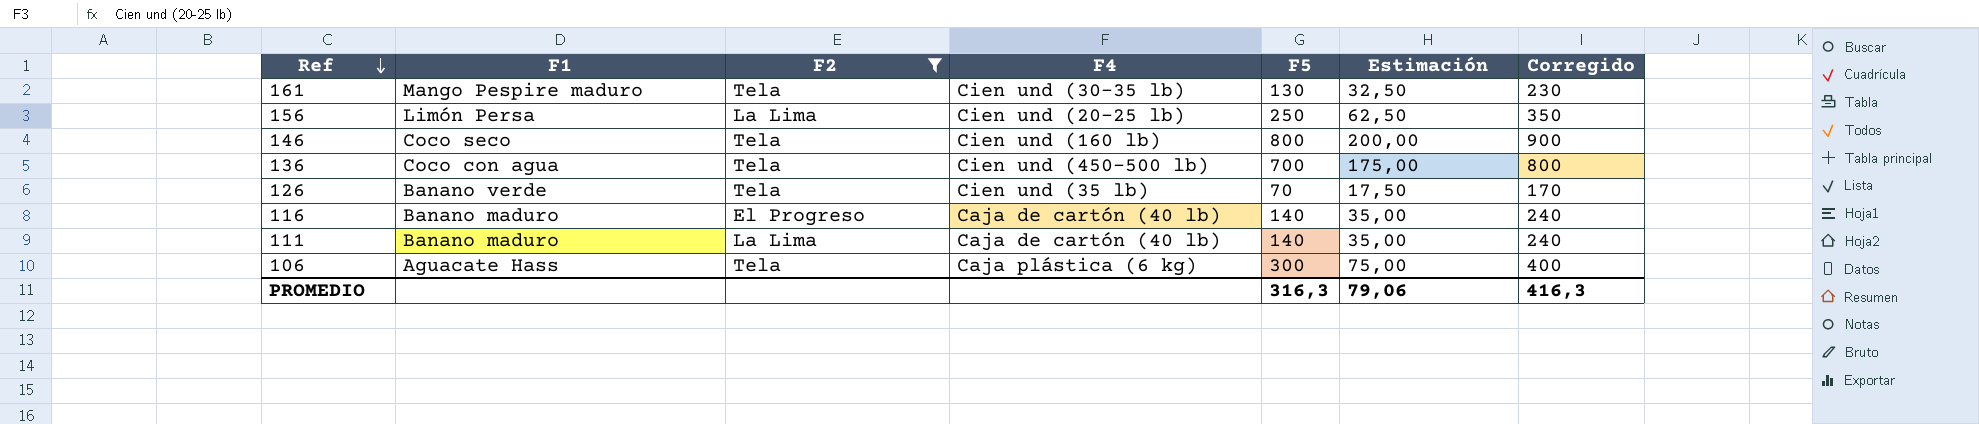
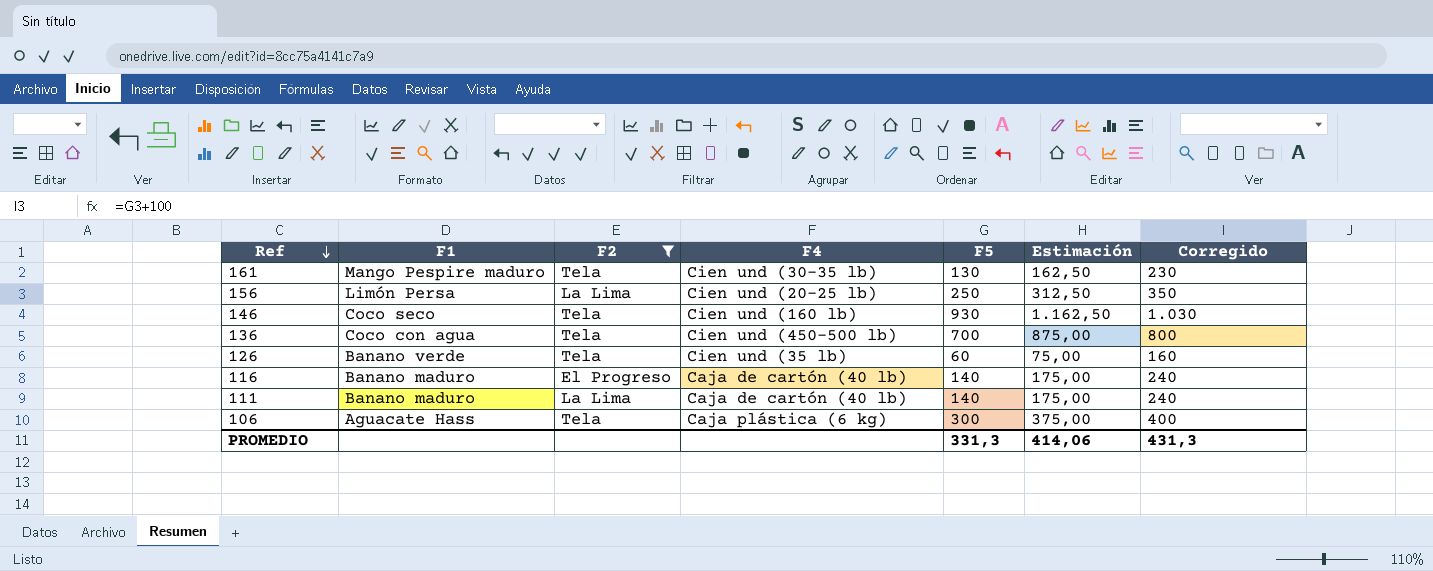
column Estimación | formula: [F5] * 0,25 -> [F5] * 1,25
146 | F5: 800 -> 930
146 | Corregido: 900 -> 1.030
126 | F5: 70 -> 60
126 | Corregido: 170 -> 160
PROMEDIO | F5: 316,3 -> 331,3
PROMEDIO | Estimación: 79,06 -> 414,06
PROMEDIO | Corregido: 416,3 -> 431,3

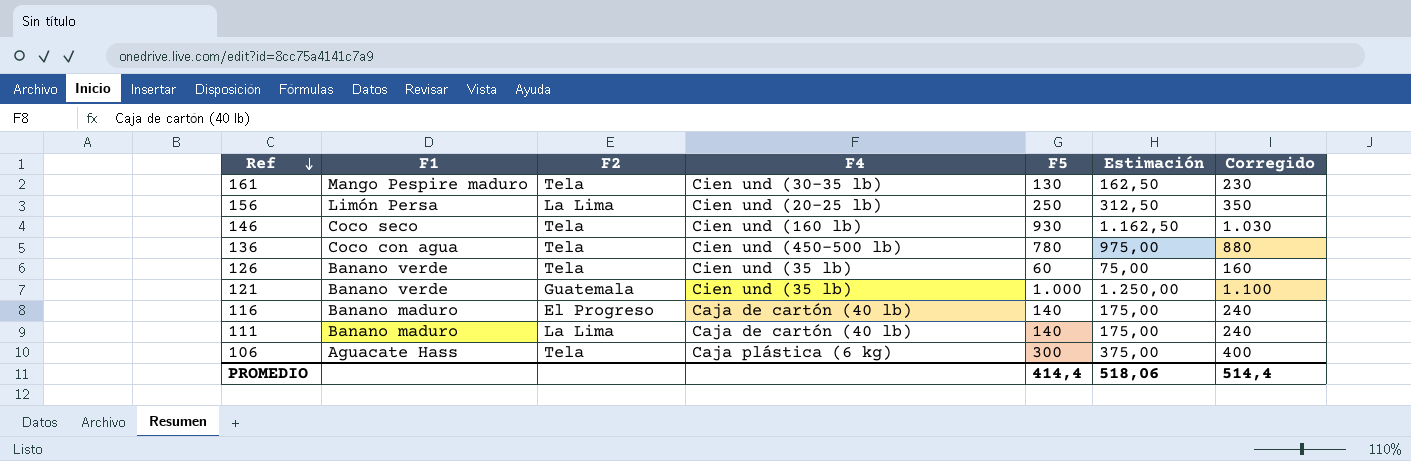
filter: F2 != Guatemala -> none
136 | F5: 700 -> 780
136 | Estimación: 875,00 -> 975,00
136 | Corregido: 800 -> 880
PROMEDIO | F5: 331,3 -> 414,4
PROMEDIO | Estimación: 414,06 -> 518,06
PROMEDIO | Corregido: 431,3 -> 514,4

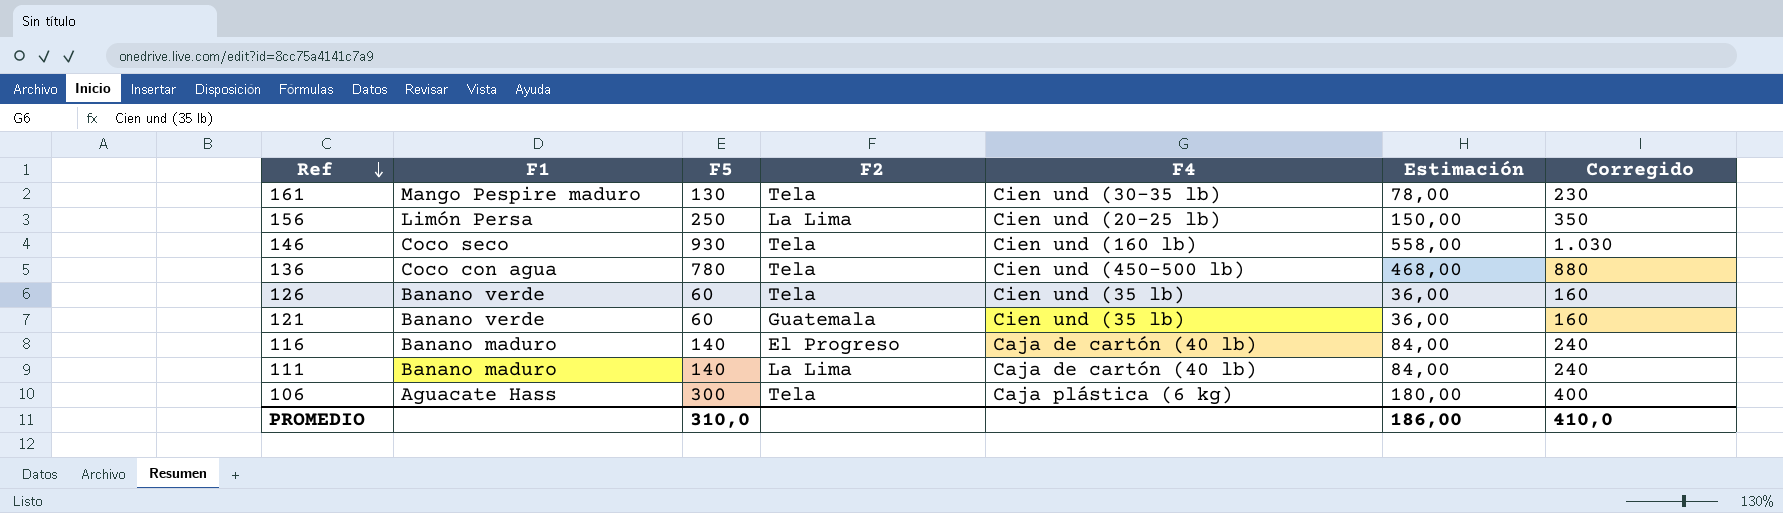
column F5 | position: 5 -> 3
column Estimación | formula: [F5] * 1,25 -> [F5] * 0,6
121 | F5: 1.000 -> 60
121 | Corregido: 1.100 -> 160
PROMEDIO | F5: 414,4 -> 310,0
PROMEDIO | Estimación: 518,06 -> 186,00
PROMEDIO | Corregido: 514,4 -> 410,0

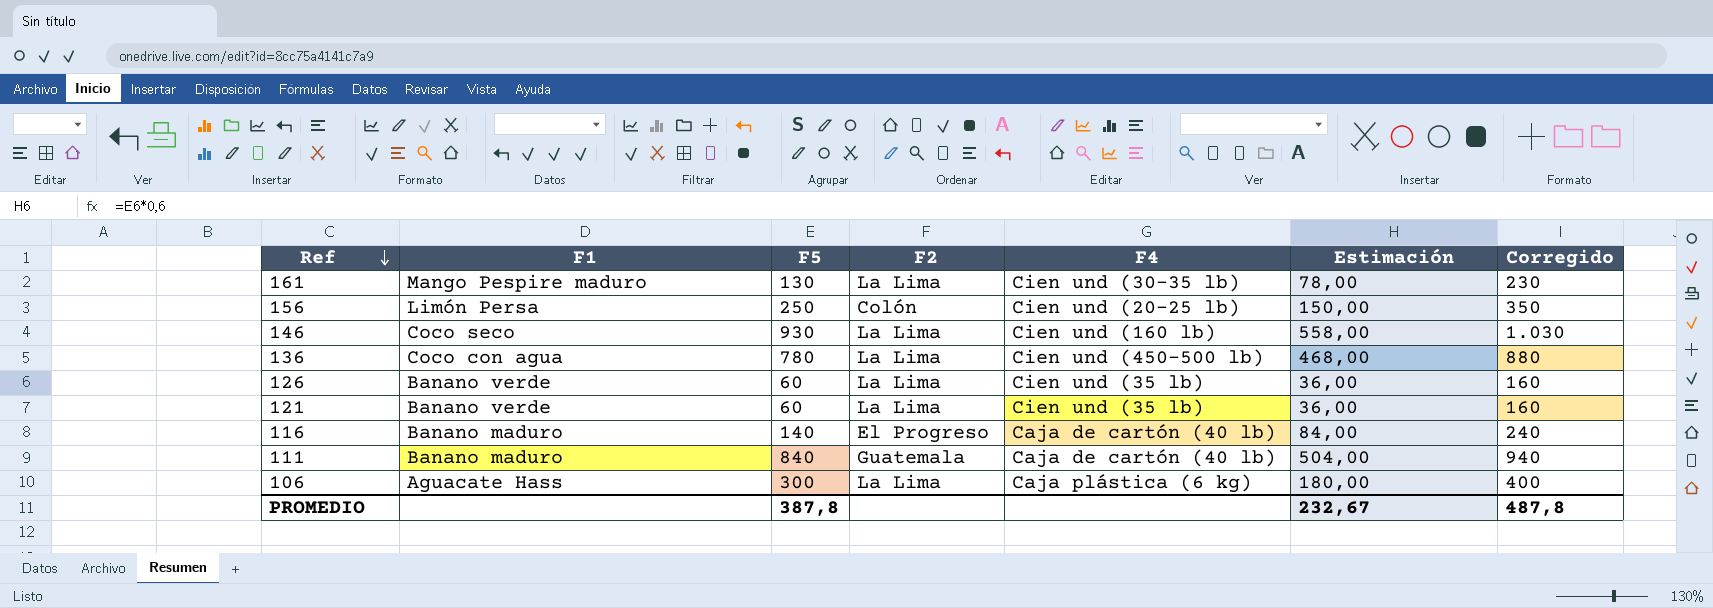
161 | F2: Tela -> La Lima
156 | F2: La Lima -> Colón
146 | F2: Tela -> La Lima
136 | F2: Tela -> La Lima
126 | F2: Tela -> La Lima
121 | F2: Guatemala -> La Lima
111 | F5: 140 -> 840
111 | F2: La Lima -> Guatemala
111 | Estimación: 84,00 -> 504,00
111 | Corregido: 240 -> 940
106 | F2: Tela -> La Lima
PROMEDIO | F5: 310,0 -> 387,8
PROMEDIO | Estimación: 186,00 -> 232,67
PROMEDIO | Corregido: 410,0 -> 487,8

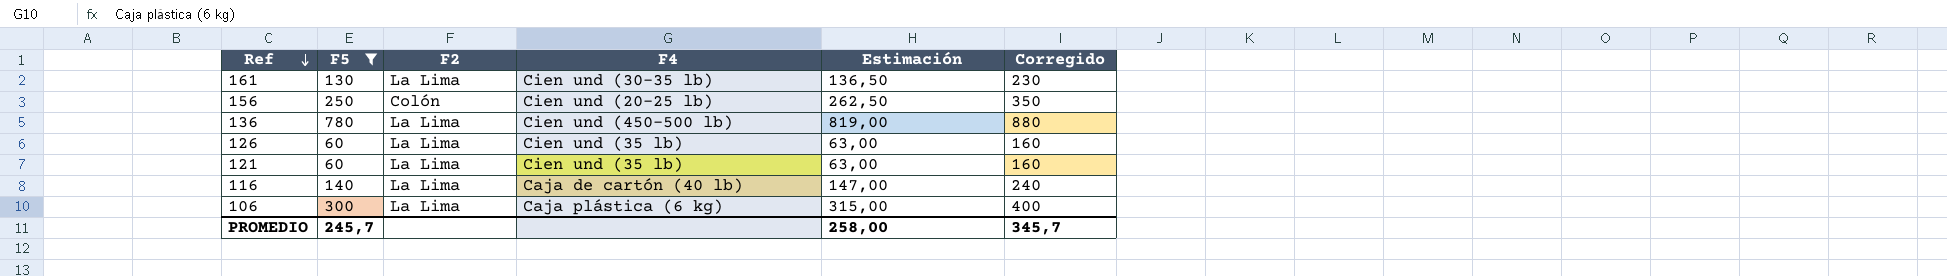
filter: none -> F5 <= 780
column F1 | position: 2 -> none
column Estimación | formula: [F5] * 0,6 -> [F5] * 1,05
116 | F2: El Progreso -> La Lima
PROMEDIO | F5: 387,8 -> 245,7
PROMEDIO | Estimación: 232,67 -> 258,00
PROMEDIO | Corregido: 487,8 -> 345,7

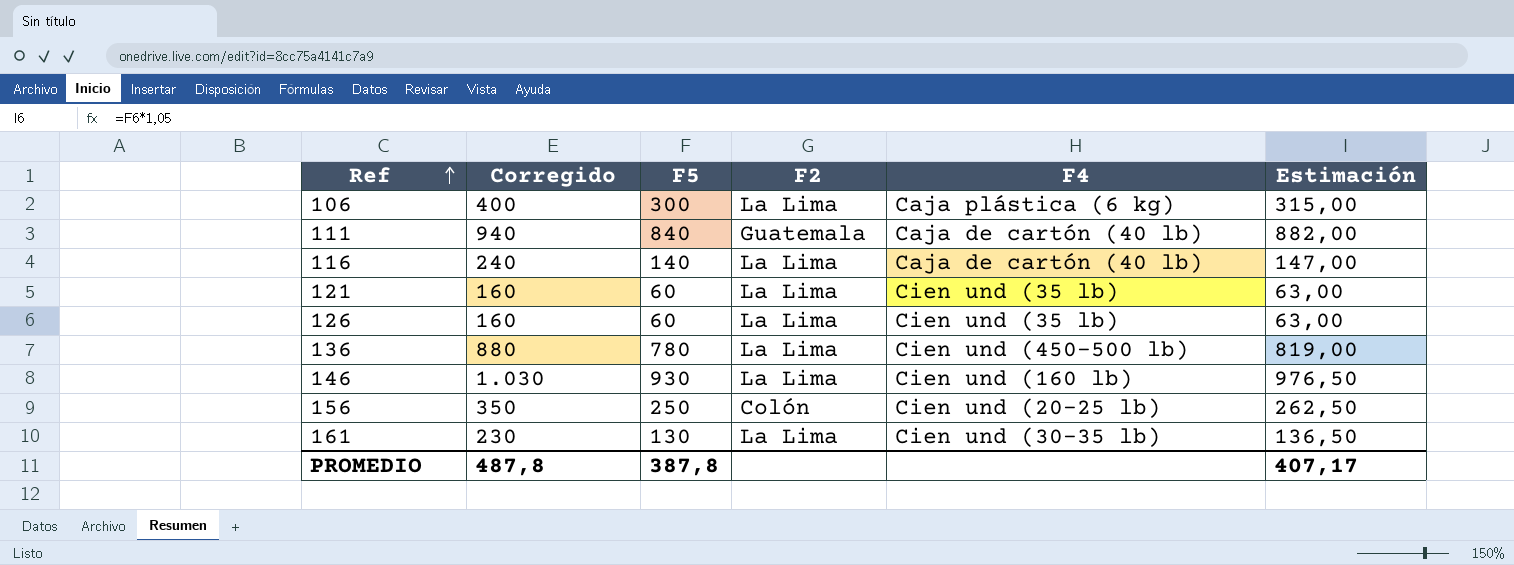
filter: F5 <= 780 -> none
row order: Ref descending -> Ref ascending
column Corregido | position: 6 -> 2
PROMEDIO | Corregido: 345,7 -> 487,8
PROMEDIO | F5: 245,7 -> 387,8
PROMEDIO | Estimación: 258,00 -> 407,17

